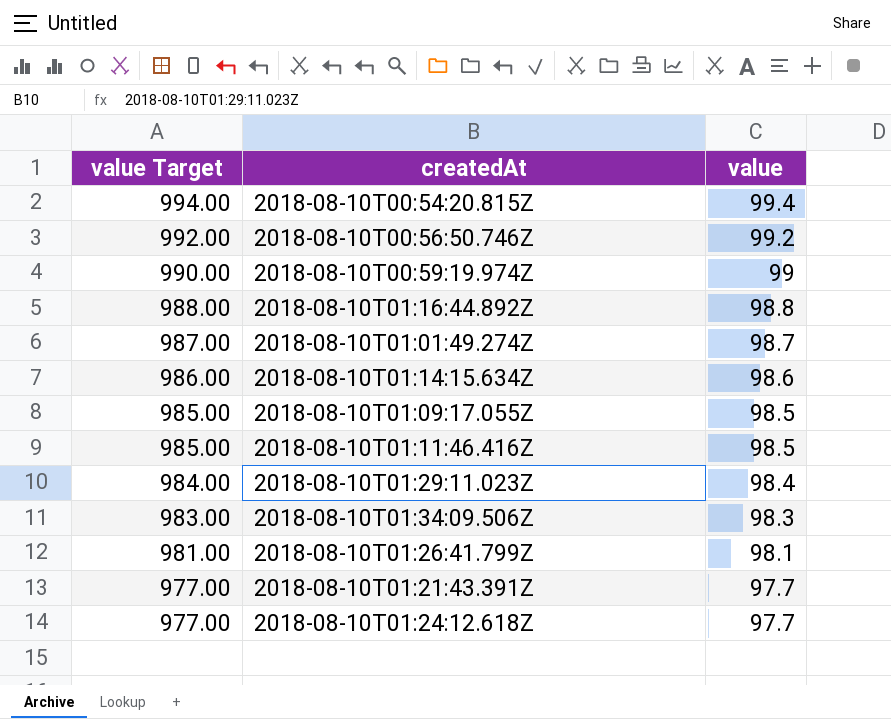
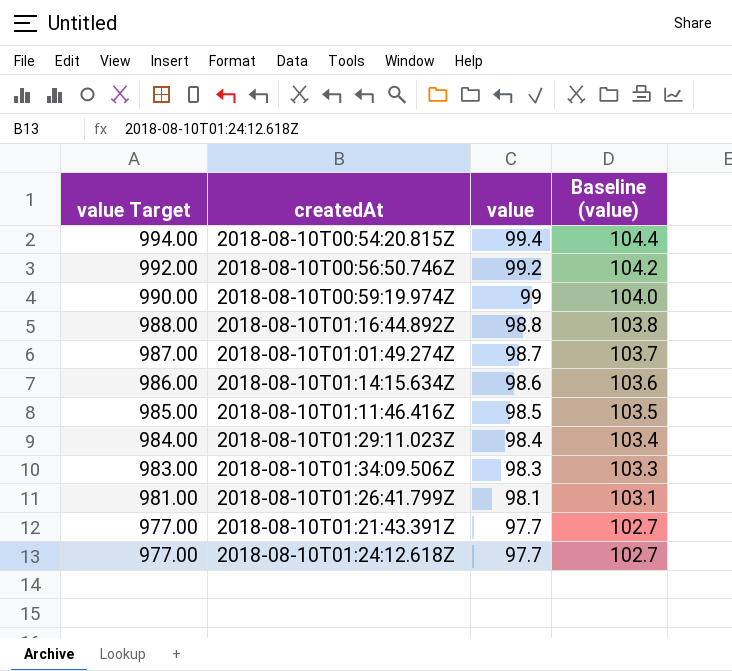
column Baseline (value) | formula: none -> [value] + 5
row 2018-08-10T01:09:17.055Z: 985.00 | 98.5 -> none

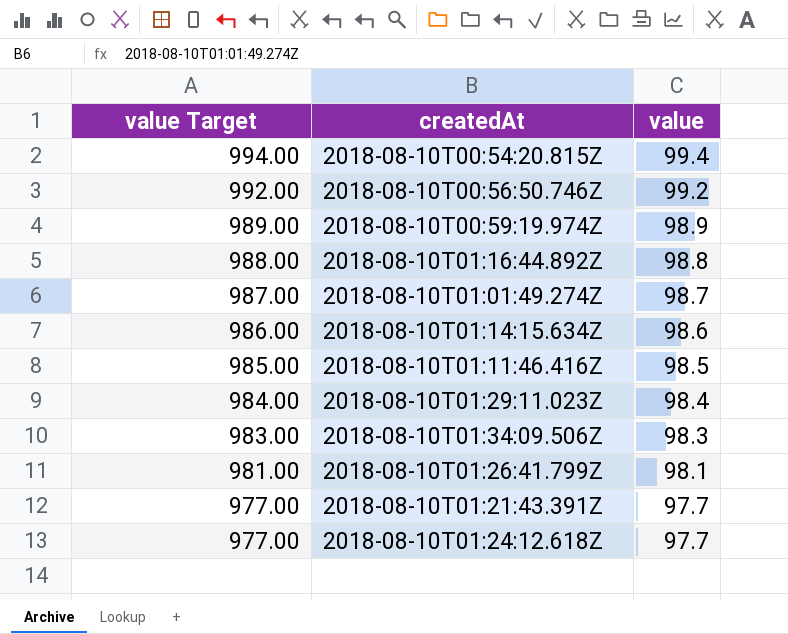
column Baseline (value) | formula: [value] + 5 -> none
2018-08-10T00:59:19.974Z | value Target: 990.00 -> 989.00
2018-08-10T00:59:19.974Z | value: 99 -> 98.9

